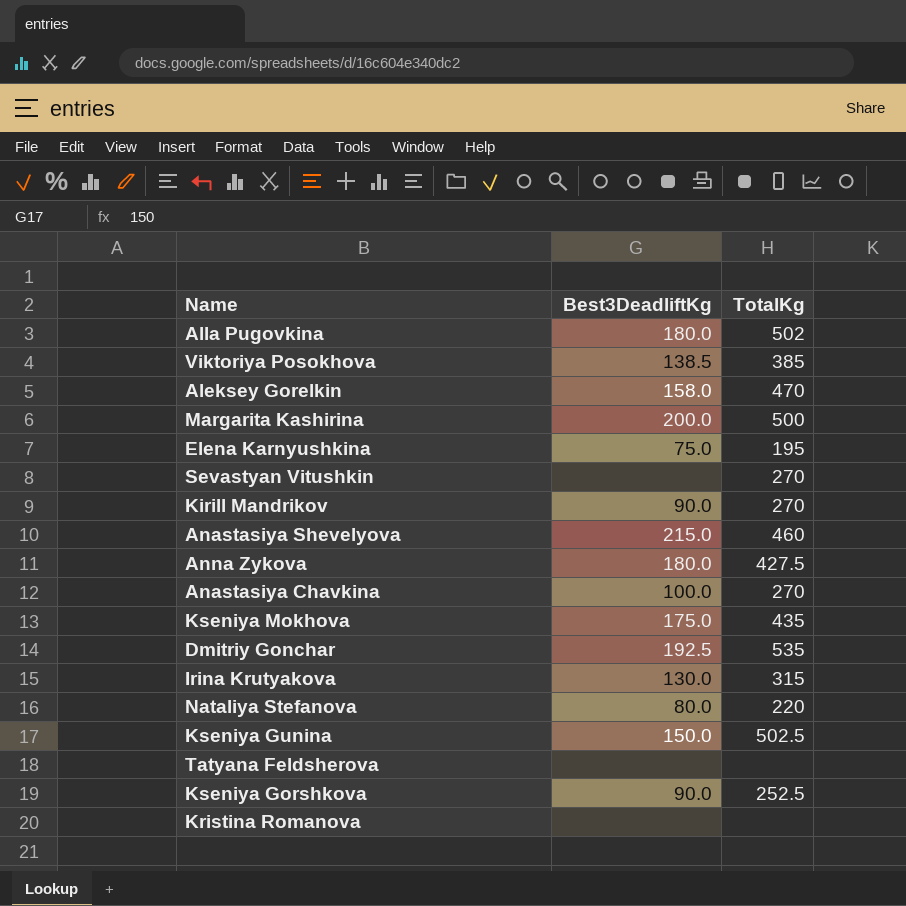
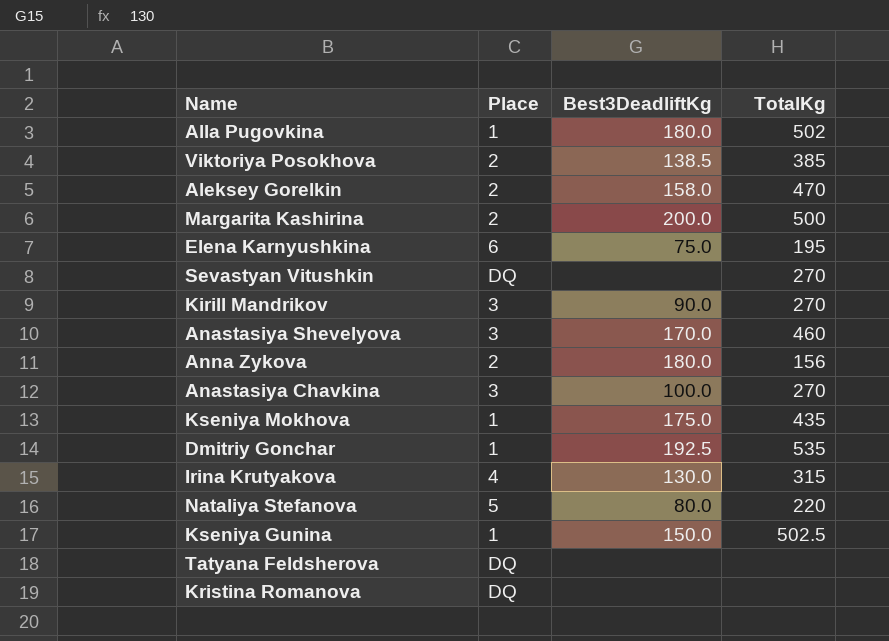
column Place | position: none -> 2
row Kseniya Gorshkova: 90.0 | 252.5 -> none
Anastasiya Shevelyova | Best3DeadliftKg: 215.0 -> 170.0
Anna Zykova | TotalKg: 427.5 -> 156

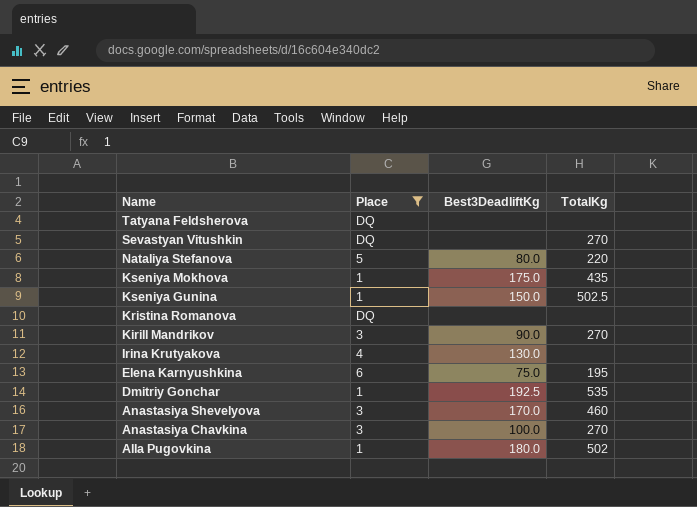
filter: none -> Place != 2
row order: none -> Name descending
Irina Krutyakova | TotalKg: 315 -> none

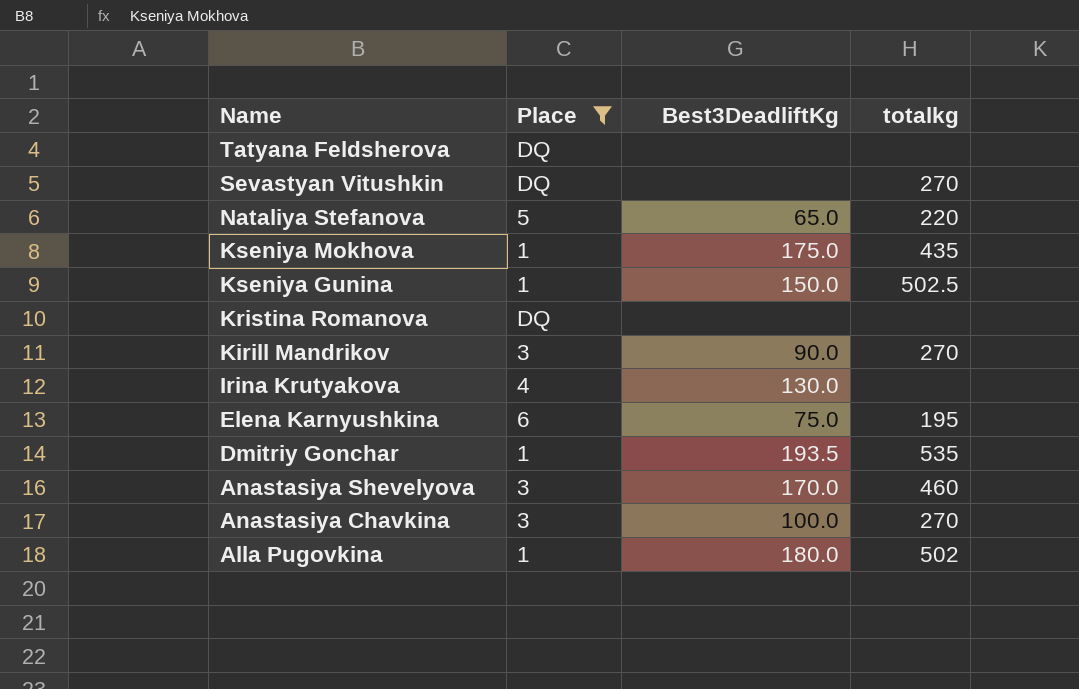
column name: TotalKg -> totalkg
Nataliya Stefanova | Best3DeadliftKg: 80.0 -> 65.0
Dmitriy Gonchar | Best3DeadliftKg: 192.5 -> 193.5

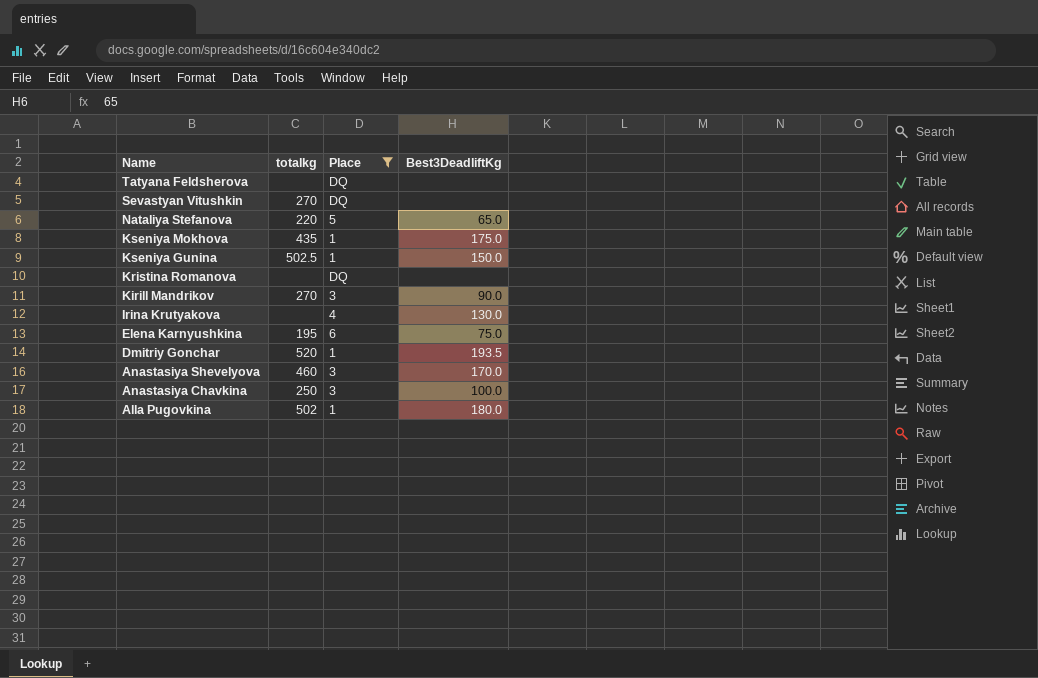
column totalkg | position: 4 -> 2
Dmitriy Gonchar | totalkg: 535 -> 520
Anastasiya Chavkina | totalkg: 270 -> 250

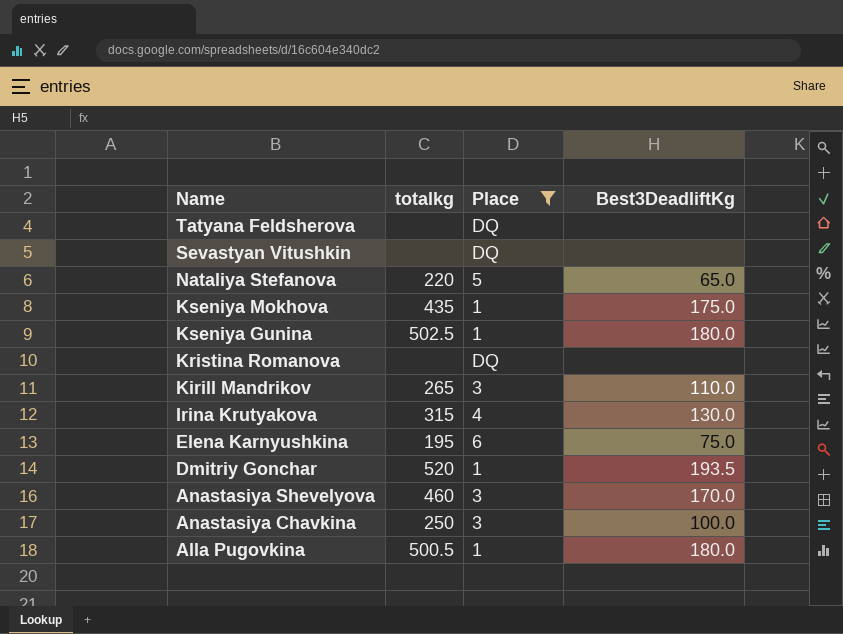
Sevastyan Vitushkin | totalkg: 270 -> none
Kseniya Gunina | Best3DeadliftKg: 150.0 -> 180.0
Kirill Mandrikov | totalkg: 270 -> 265
Kirill Mandrikov | Best3DeadliftKg: 90.0 -> 110.0
Irina Krutyakova | totalkg: none -> 315
Alla Pugovkina | totalkg: 502 -> 500.5

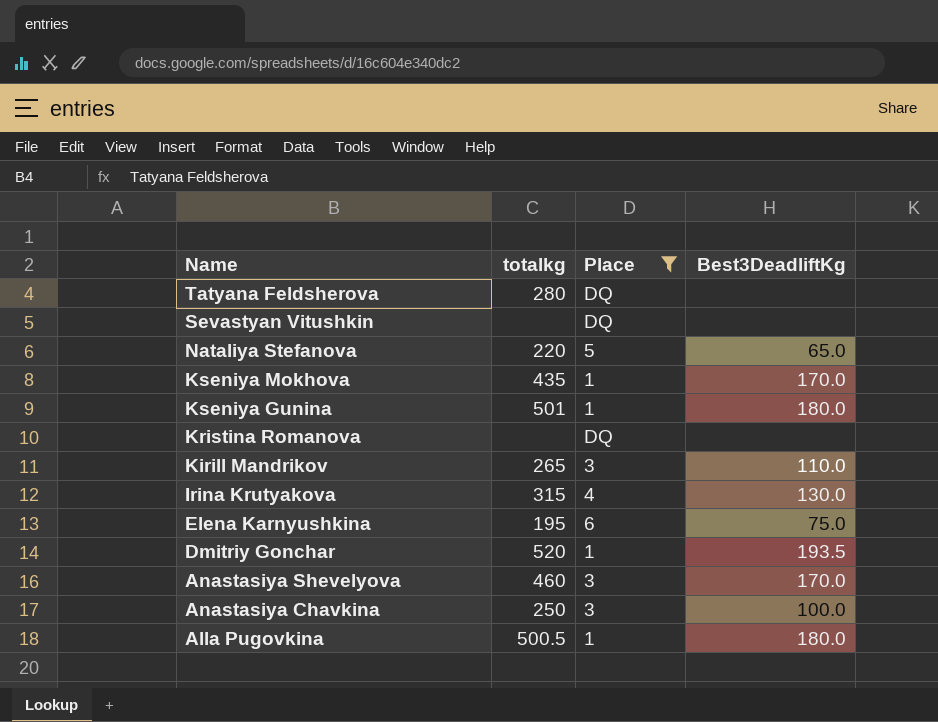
Tatyana Feldsherova | totalkg: none -> 280
Kseniya Mokhova | Best3DeadliftKg: 175.0 -> 170.0
Kseniya Gunina | totalkg: 502.5 -> 501

